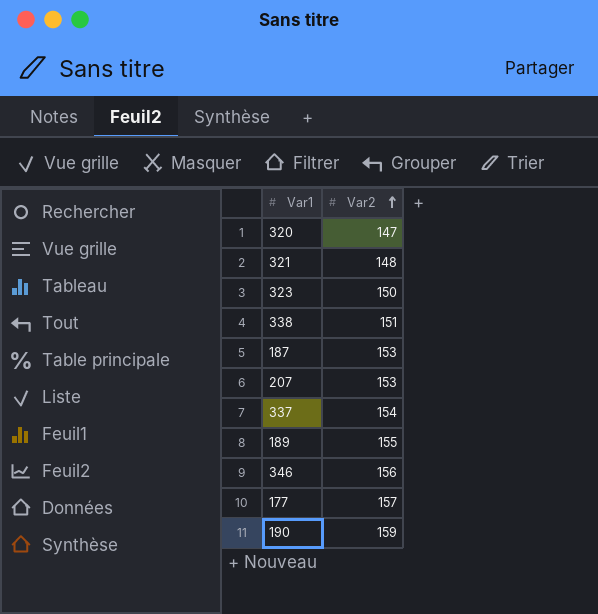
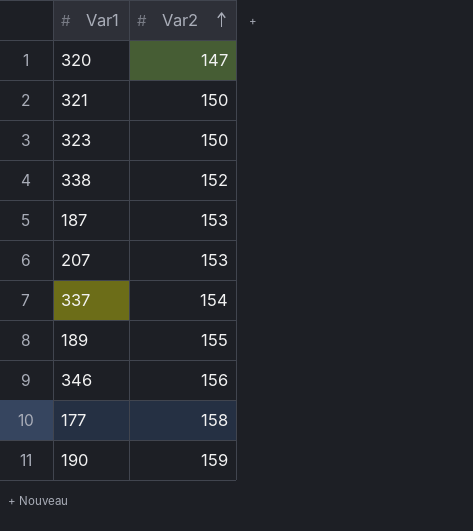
321 | Var2: 148 -> 150
338 | Var2: 151 -> 152
177 | Var2: 157 -> 158

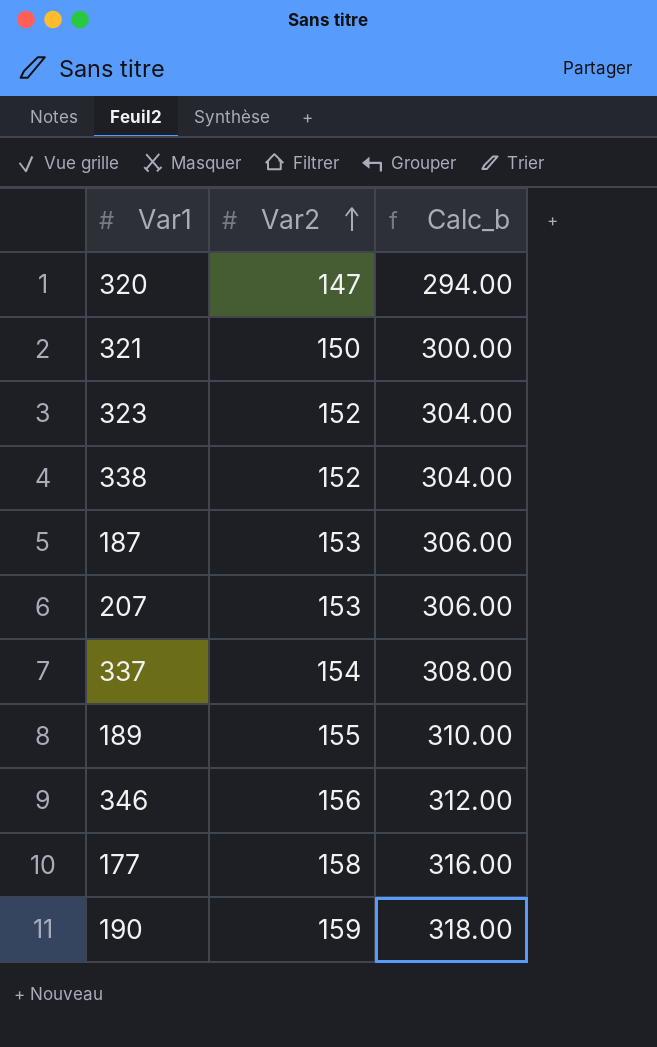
column Calc_b | formula: none -> [Var2] * 2
323 | Var2: 150 -> 152

